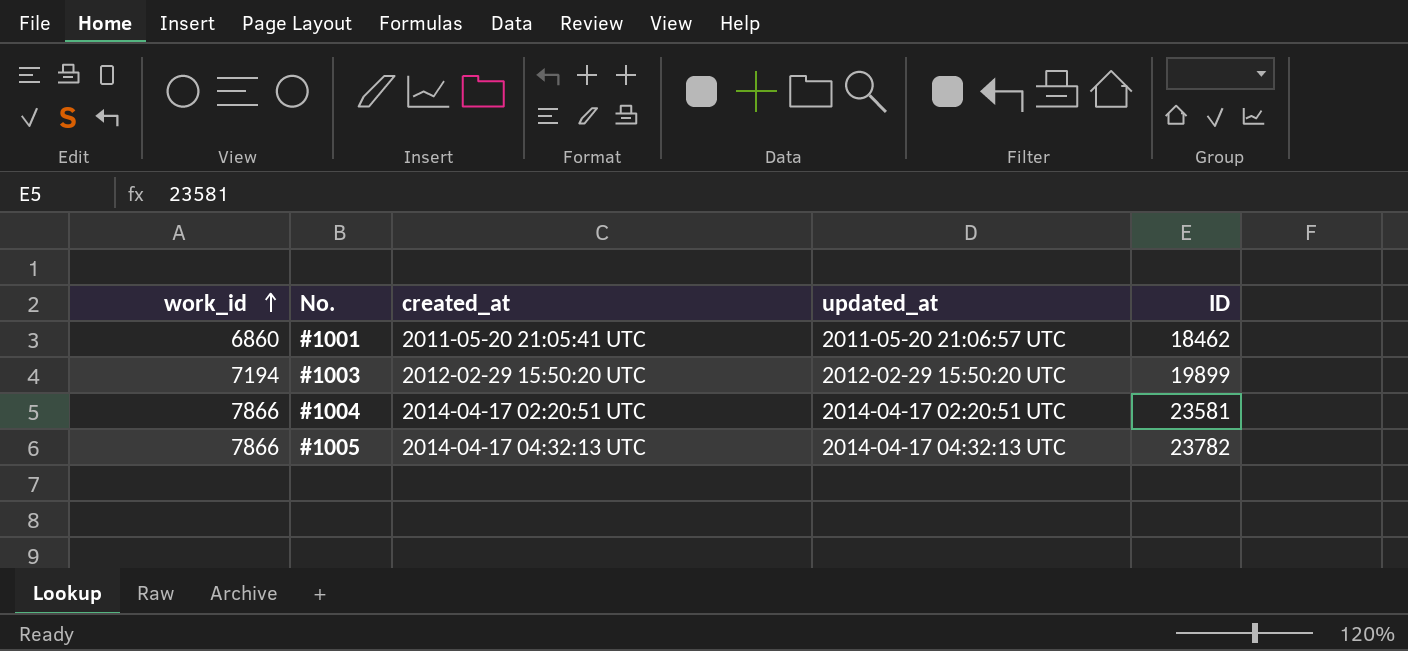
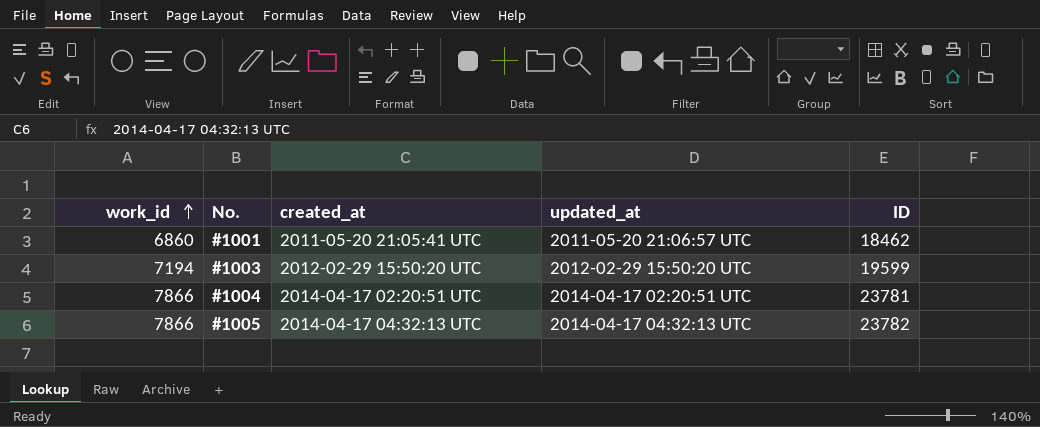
#1003 | ID: 19899 -> 19599
#1004 | ID: 23581 -> 23781

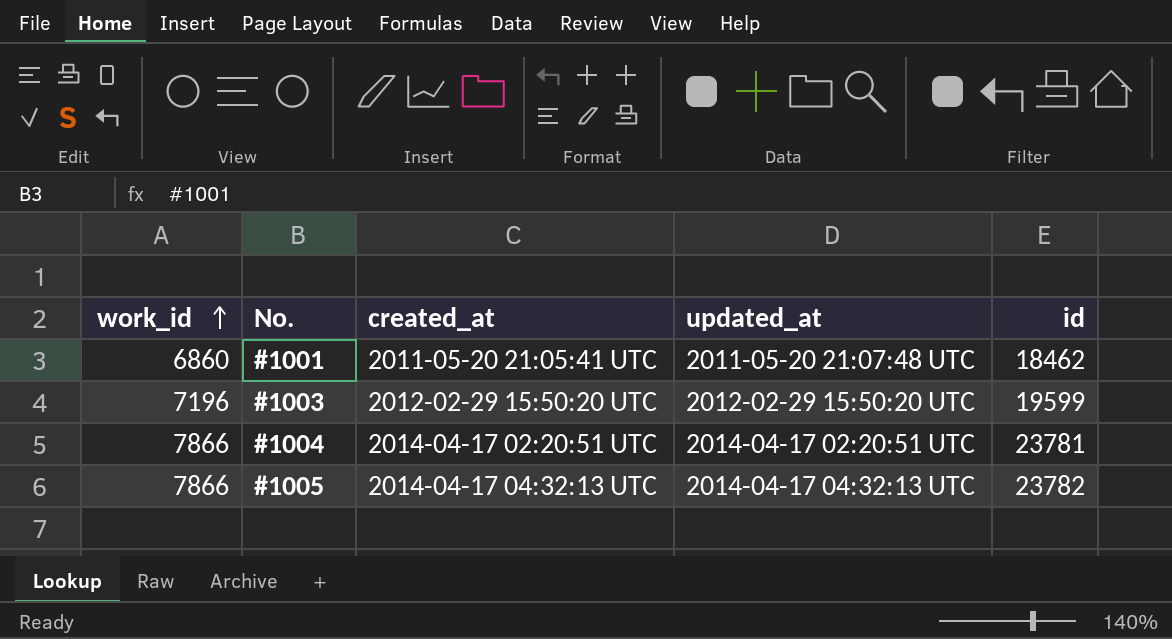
column name: ID -> id
#1001 | updated_at: 2011-05-20 21:06:57 UTC -> 2011-05-20 21:07:48 UTC
#1003 | work_id: 7194 -> 7196

